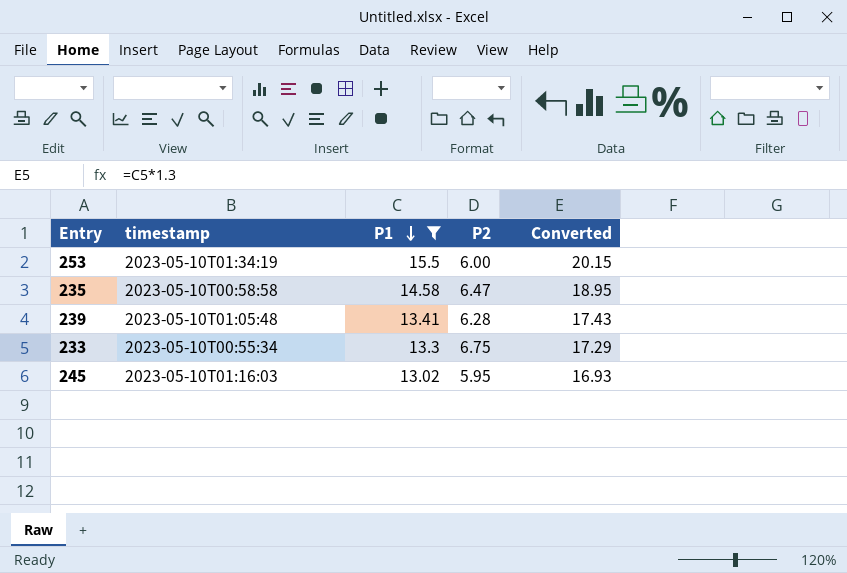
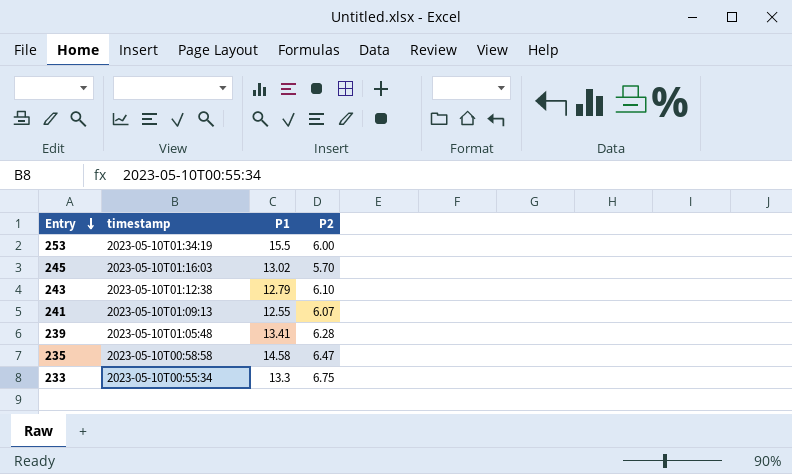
filter: P1 >= 13.02 -> none
row order: P1 descending -> Entry descending
column Converted | formula: [P1] * 1.3 -> none
245 | P2: 5.95 -> 5.70

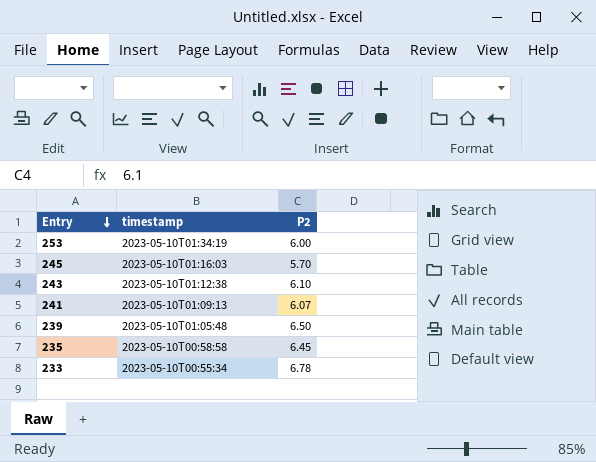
column P1 | position: 3 -> none
239 | P2: 6.28 -> 6.50
235 | P2: 6.47 -> 6.45
233 | P2: 6.75 -> 6.78

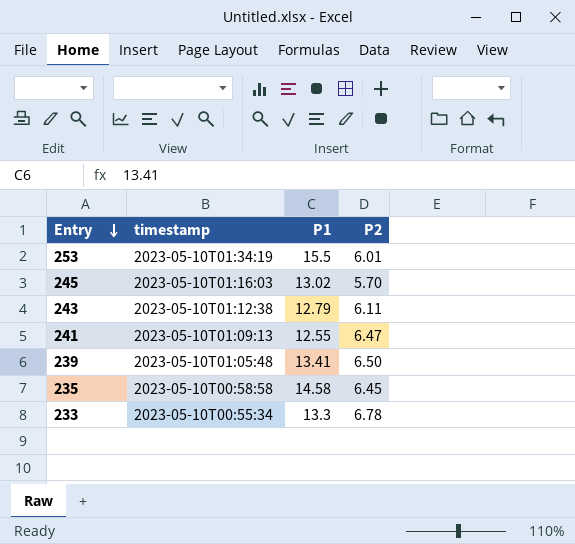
column P1 | position: none -> 3
253 | P2: 6.00 -> 6.01
243 | P2: 6.10 -> 6.11
241 | P2: 6.07 -> 6.47

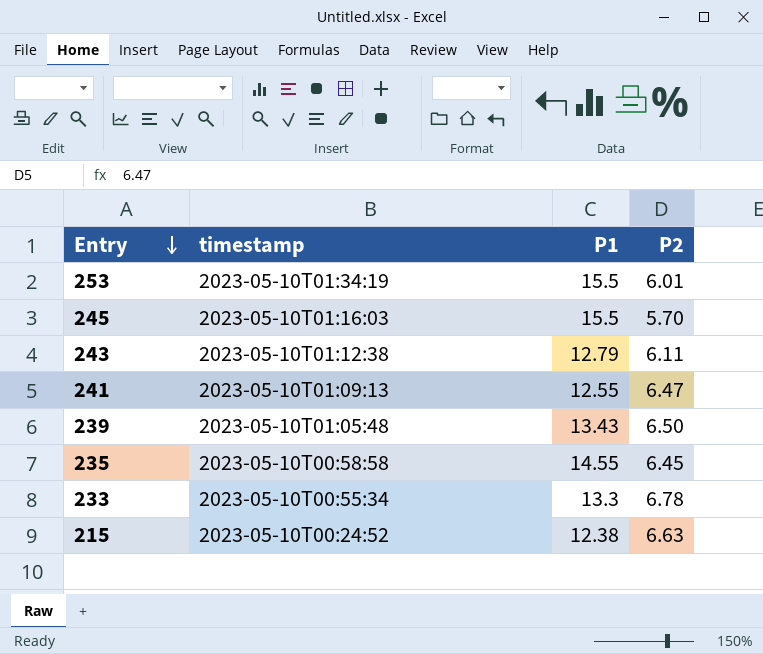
245 | P1: 13.02 -> 15.5
239 | P1: 13.41 -> 13.43
235 | P1: 14.58 -> 14.55
row 215: none -> 2023-05-10T00:24:52 | 12.38 | 6.63

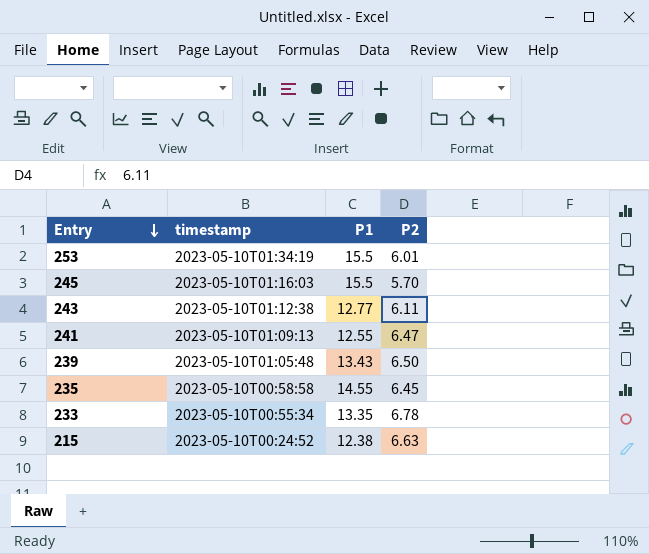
243 | P1: 12.79 -> 12.77
233 | P1: 13.3 -> 13.35

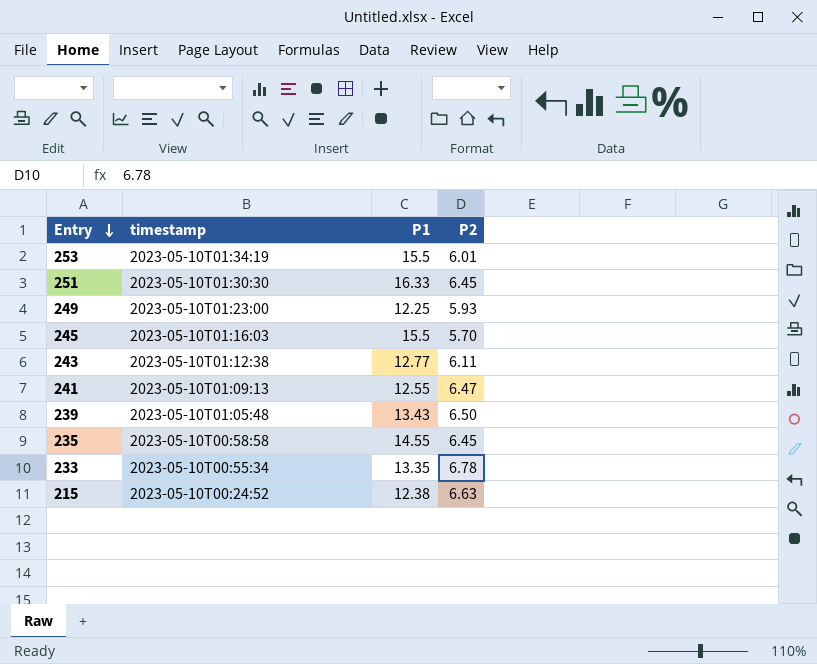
row 251: none -> 2023-05-10T01:30:30 | 16.33 | 6.45
row 249: none -> 2023-05-10T01:23:00 | 12.25 | 5.93

